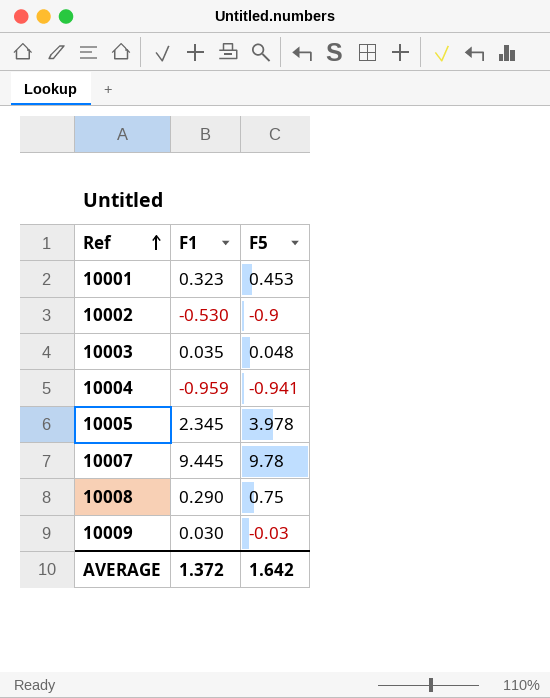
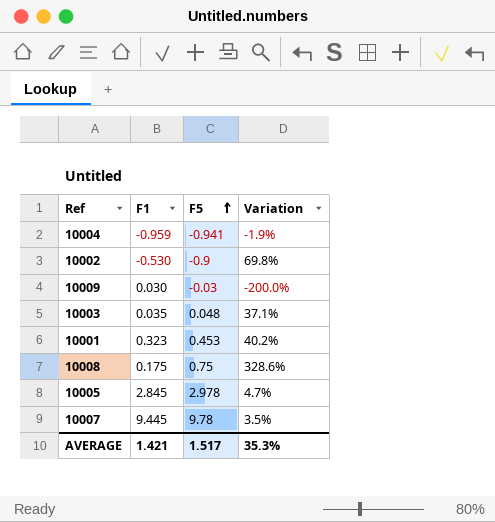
row order: Ref ascending -> F5 ascending
column Variation | formula: none -> ([F5] - [F1]) / [F1]
10008 | F1: 0.290 -> 0.175
10005 | F1: 2.345 -> 2.845
10005 | F5: 3.978 -> 2.978
AVERAGE | F1: 1.372 -> 1.421
AVERAGE | F5: 1.642 -> 1.517

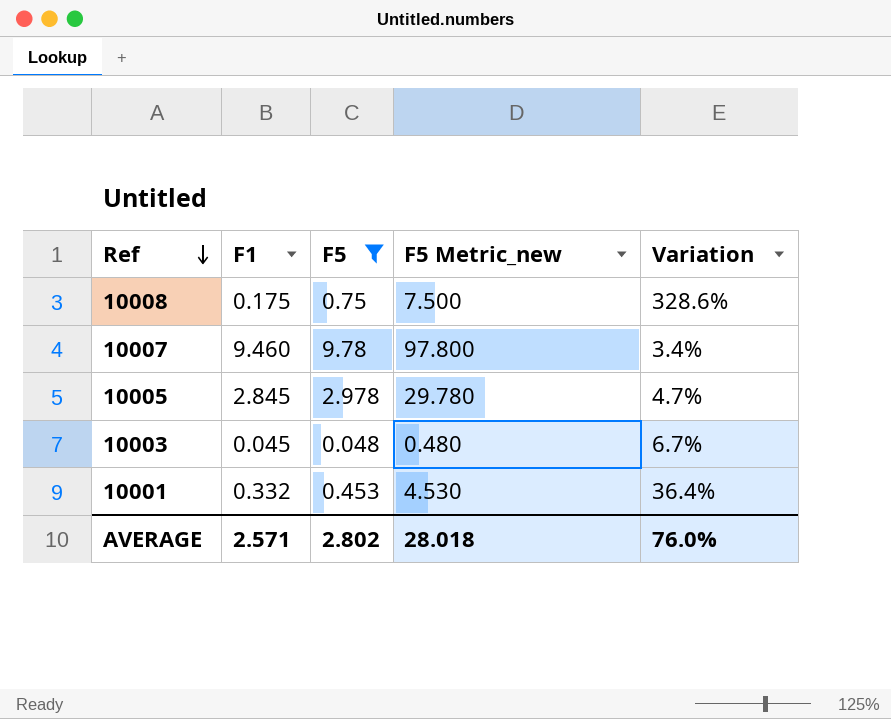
filter: none -> F5 >= 0.048
row order: F5 ascending -> Ref descending
column F5 Metric_new | formula: none -> [F5] * 10
10007 | F1: 9.445 -> 9.460
10007 | Variation: 3.5% -> 3.4%
10003 | F1: 0.035 -> 0.045
10003 | Variation: 37.1% -> 6.7%
10001 | F1: 0.323 -> 0.332
10001 | Variation: 40.2% -> 36.4%
AVERAGE | F1: 1.421 -> 2.571
AVERAGE | F5: 1.517 -> 2.802
AVERAGE | Variation: 35.3% -> 76.0%

